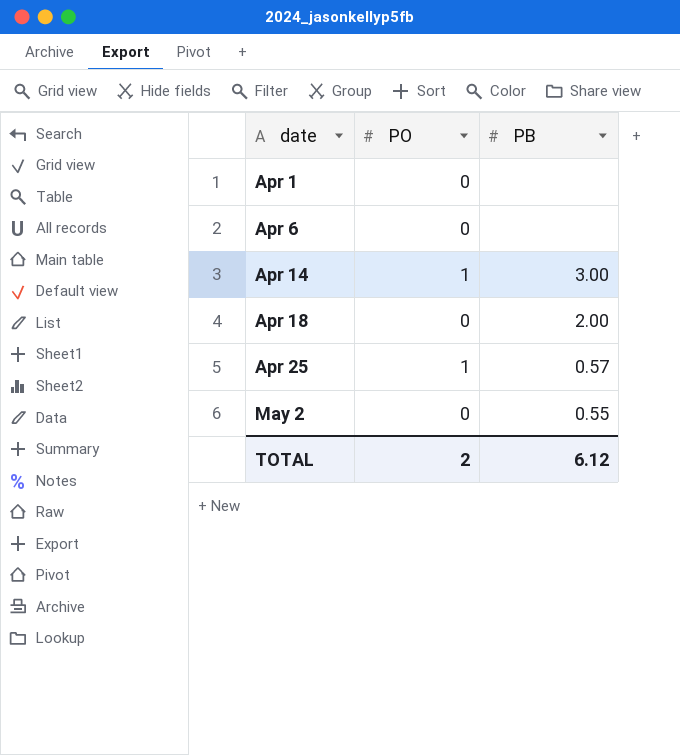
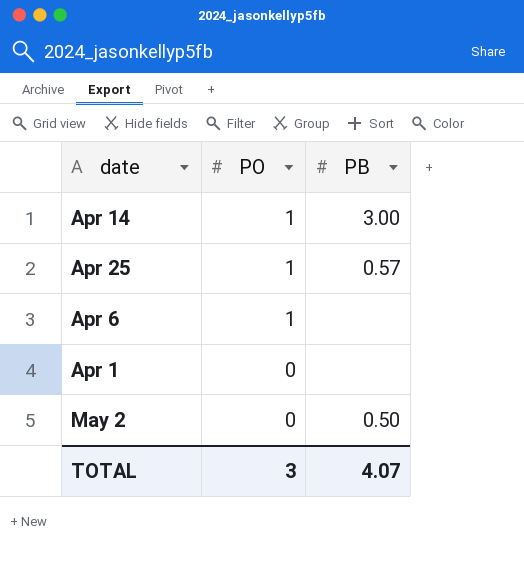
row order: date ascending -> PO descending
row Apr 18: 0 | 2.00 -> none
Apr 6 | PO: 0 -> 1
May 2 | PB: 0.55 -> 0.50
TOTAL | PO: 2 -> 3
TOTAL | PB: 6.12 -> 4.07

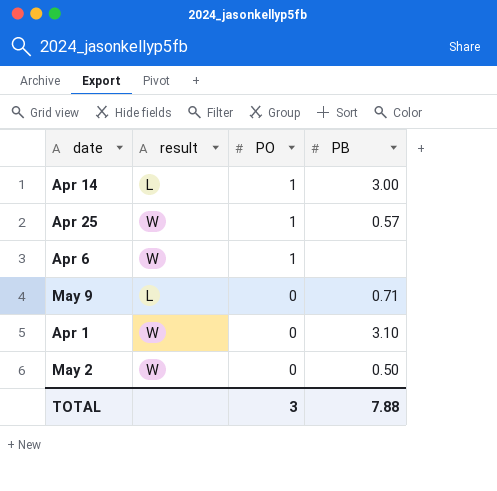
column result | position: none -> 2
row May 9: none -> L | 0 | 0.71
Apr 1 | PB: none -> 3.10
TOTAL | PB: 4.07 -> 7.88

